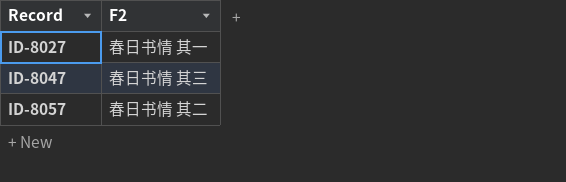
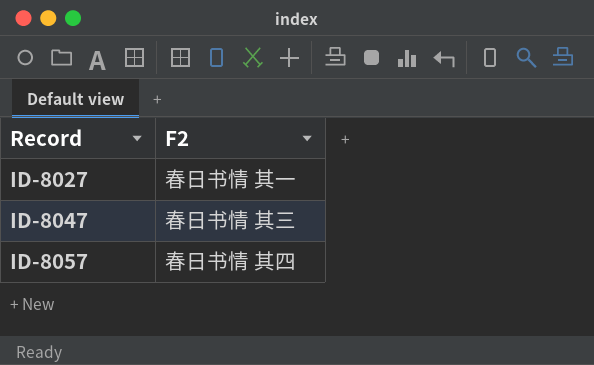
ID-8057 | F2: 春日书情 其二 -> 春日书情 其四

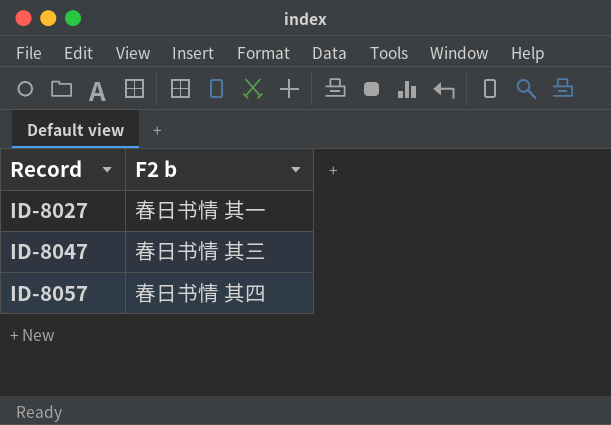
column name: F2 -> F2 b

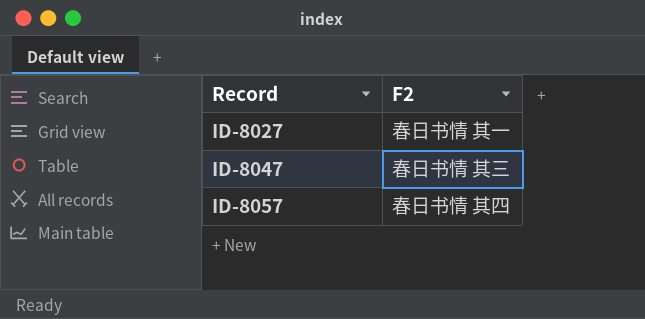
column name: F2 b -> F2

